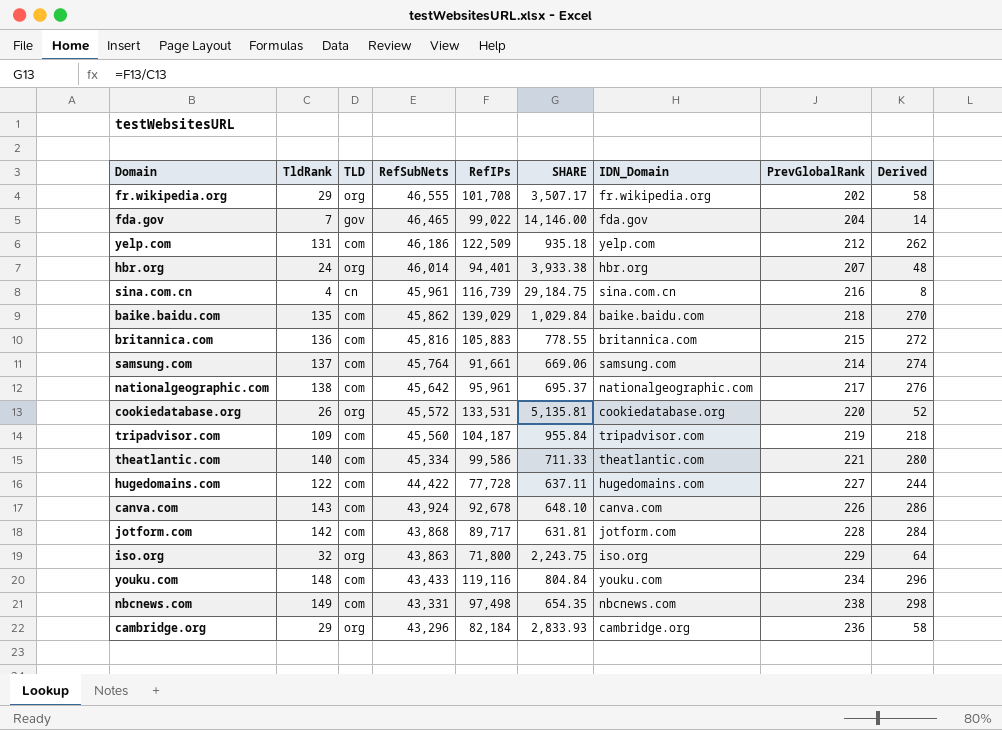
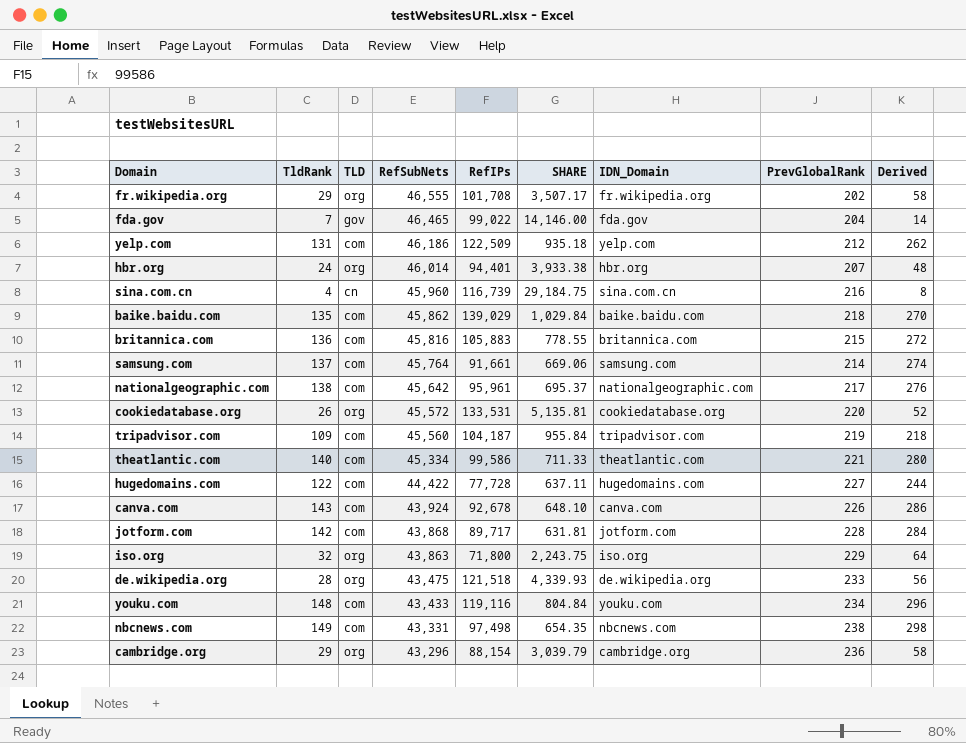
sina.com.cn | RefSubNets: 45,961 -> 45,960
row de.wikipedia.org: none -> 28 | org | 43,475 | 121,518 | 4,339.93 | de.wikipedia.org | 233 | 56
cambridge.org | RefIPs: 82,184 -> 88,154
cambridge.org | SHARE: 2,833.93 -> 3,039.79

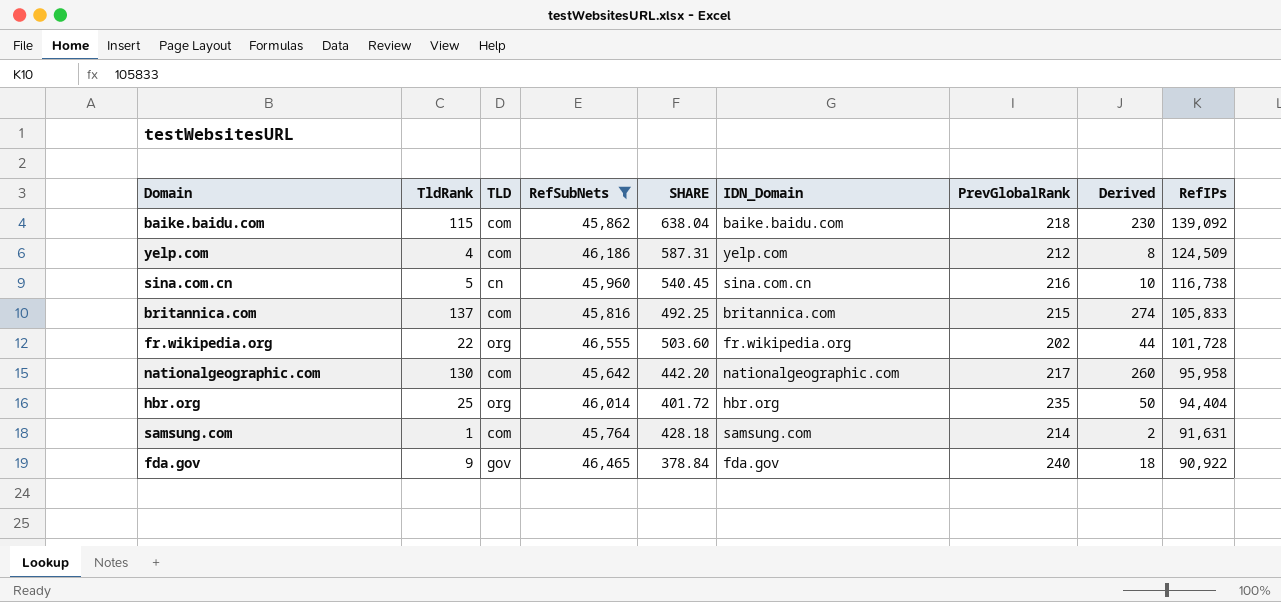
filter: none -> RefSubNets >= 45,642
row order: RefSubNets descending -> RefIPs descending
column SHARE | formula: [RefIPs] / [TldRank] -> [RefIPs] / [PrevGlobalRank]
column RefIPs | position: 5 -> 9
baike.baidu.com | TldRank: 135 -> 115
baike.baidu.com | Derived: 270 -> 230
baike.baidu.com | RefIPs: 139,029 -> 139,092
yelp.com | TldRank: 131 -> 4
yelp.com | Derived: 262 -> 8
yelp.com | RefIPs: 122,509 -> 124,509
sina.com.cn | TldRank: 4 -> 5
sina.com.cn | Derived: 8 -> 10
sina.com.cn | RefIPs: 116,739 -> 116,738
britannica.com | TldRank: 136 -> 137
britannica.com | Derived: 272 -> 274
britannica.com | RefIPs: 105,883 -> 105,833
fr.wikipedia.org | TldRank: 29 -> 22
fr.wikipedia.org | Derived: 58 -> 44
fr.wikipedia.org | RefIPs: 101,708 -> 101,728
nationalgeographic.com | TldRank: 138 -> 130
nationalgeographic.com | Derived: 276 -> 260
nationalgeographic.com | RefIPs: 95,961 -> 95,958
hbr.org | TldRank: 24 -> 25
hbr.org | PrevGlobalRank: 207 -> 235
hbr.org | Derived: 48 -> 50
hbr.org | RefIPs: 94,401 -> 94,404
samsung.com | TldRank: 137 -> 1
samsung.com | Derived: 274 -> 2
samsung.com | RefIPs: 91,661 -> 91,631
fda.gov | TldRank: 7 -> 9
fda.gov | PrevGlobalRank: 204 -> 240
fda.gov | Derived: 14 -> 18
fda.gov | RefIPs: 99,022 -> 90,922

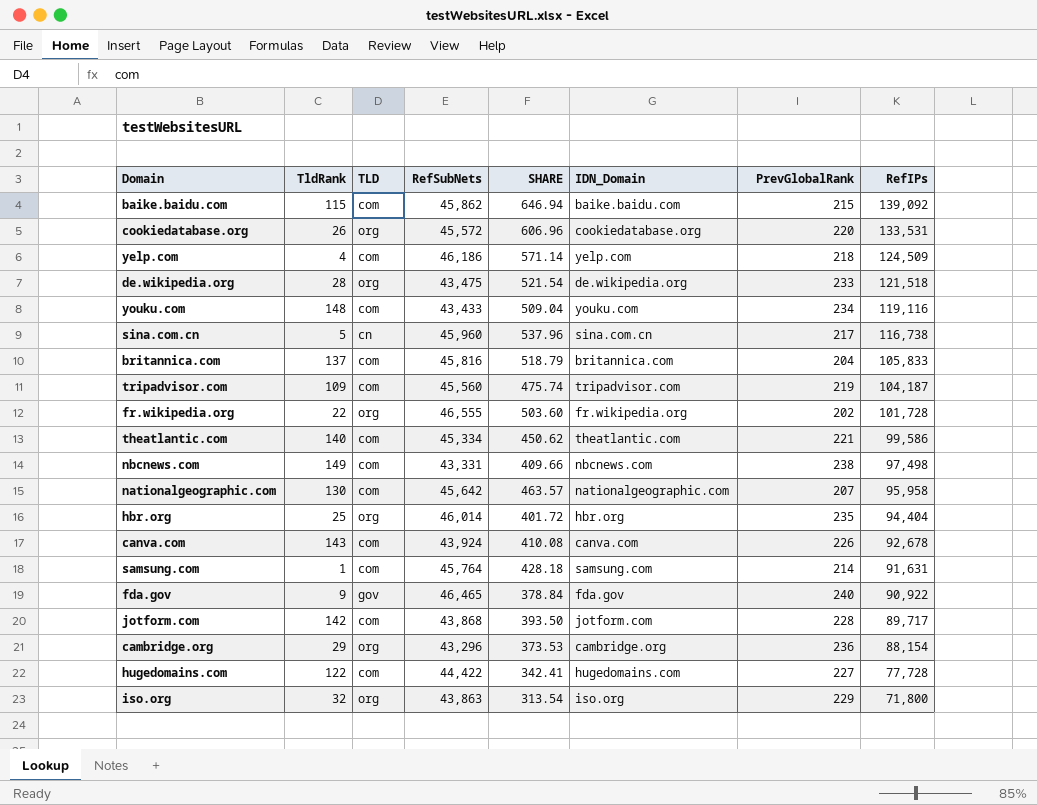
filter: RefSubNets >= 45,642 -> none
column Derived | formula: [TldRank] * 2 -> none
baike.baidu.com | SHARE: 638.04 -> 646.94
baike.baidu.com | PrevGlobalRank: 218 -> 215
yelp.com | SHARE: 587.31 -> 571.14
yelp.com | PrevGlobalRank: 212 -> 218
sina.com.cn | SHARE: 540.45 -> 537.96
sina.com.cn | PrevGlobalRank: 216 -> 217
britannica.com | SHARE: 492.25 -> 518.79
britannica.com | PrevGlobalRank: 215 -> 204
nationalgeographic.com | SHARE: 442.20 -> 463.57
nationalgeographic.com | PrevGlobalRank: 217 -> 207

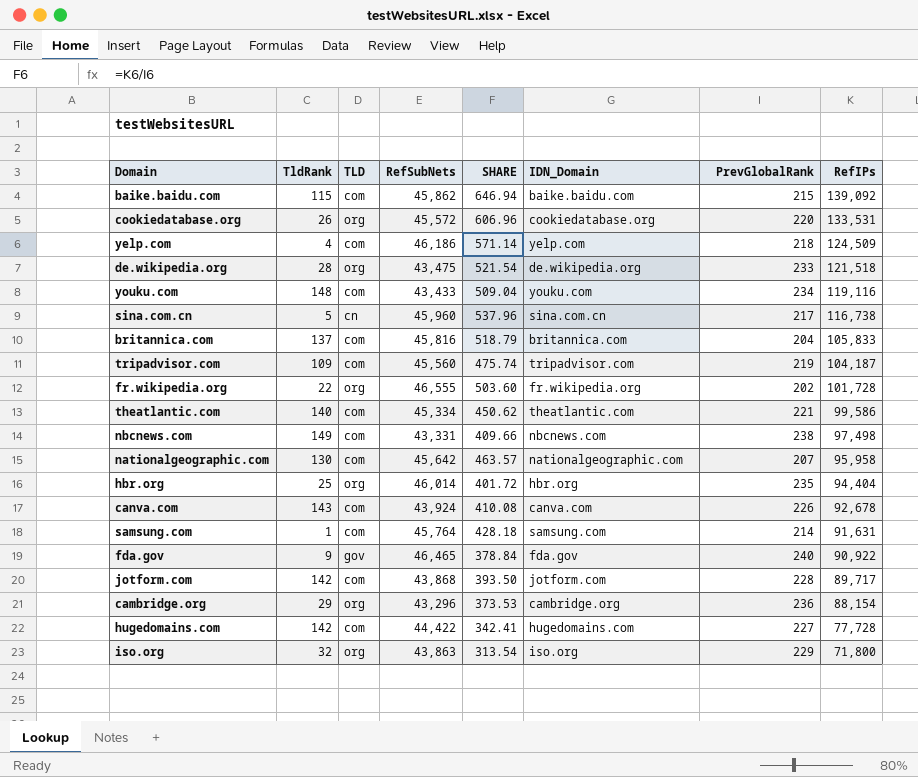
hugedomains.com | TldRank: 122 -> 142

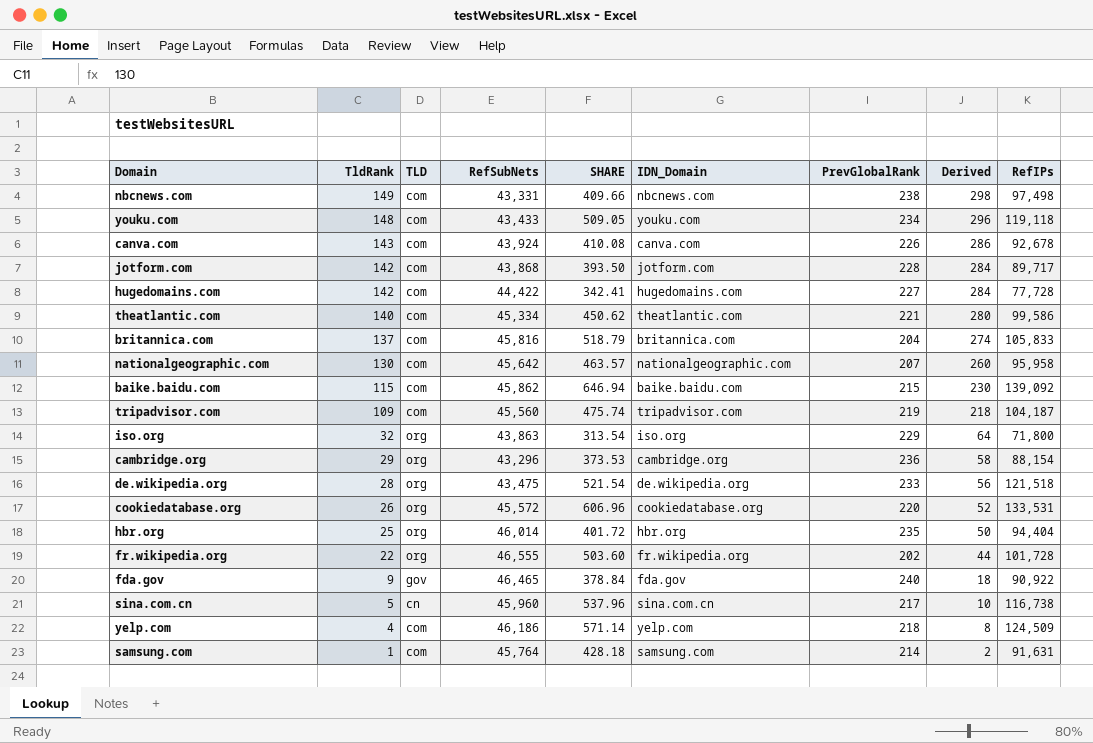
row order: RefIPs descending -> TldRank descending
column Derived | formula: none -> [TldRank] * 2
youku.com | SHARE: 509.04 -> 509.05
youku.com | RefIPs: 119,116 -> 119,118

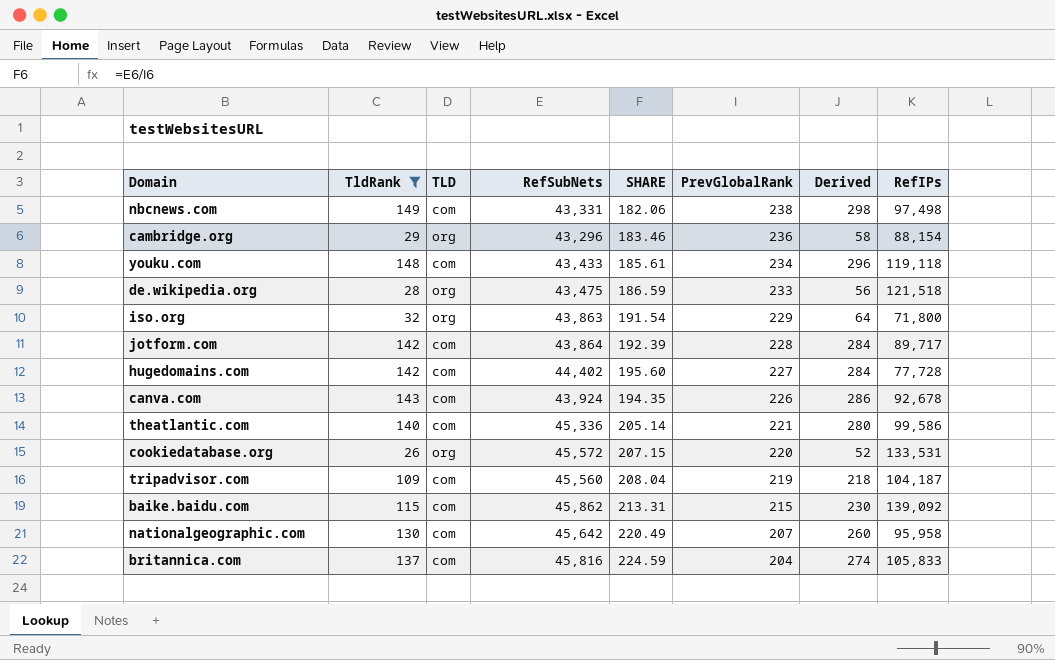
filter: none -> TldRank >= 26
row order: TldRank descending -> PrevGlobalRank descending
column IDN_Domain | position: 6 -> none
column SHARE | formula: [RefIPs] / [PrevGlobalRank] -> [RefSubNets] / [PrevGlobalRank]
jotform.com | RefSubNets: 43,868 -> 43,864
hugedomains.com | RefSubNets: 44,422 -> 44,402
theatlantic.com | RefSubNets: 45,334 -> 45,336

